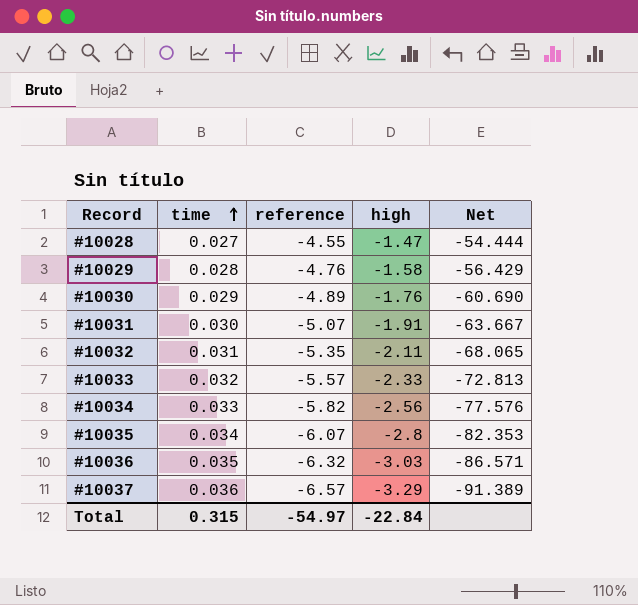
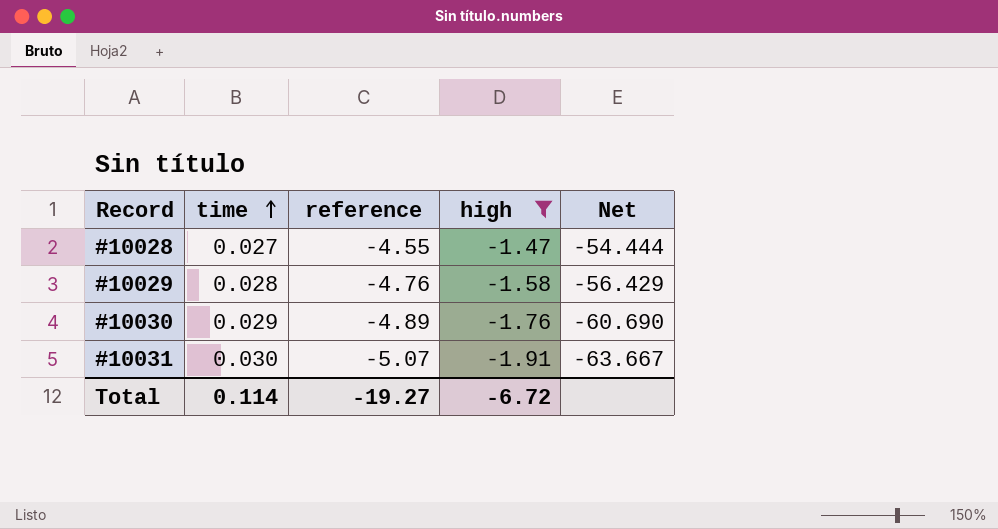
filter: none -> high >= -1.91
Total | time: 0.315 -> 0.114
Total | reference: -54.97 -> -19.27
Total | high: -22.84 -> -6.72

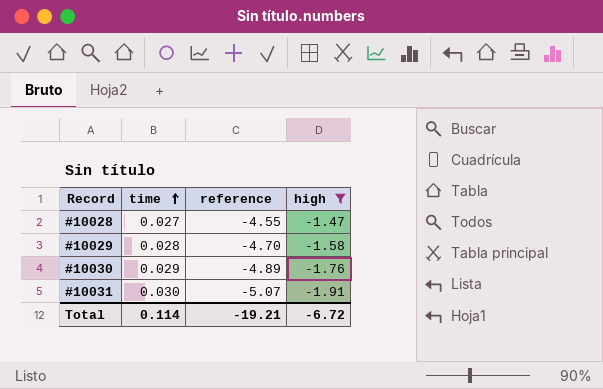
column Net | formula: [high] / [time] -> none
#10029 | reference: -4.76 -> -4.70
Total | reference: -19.27 -> -19.21

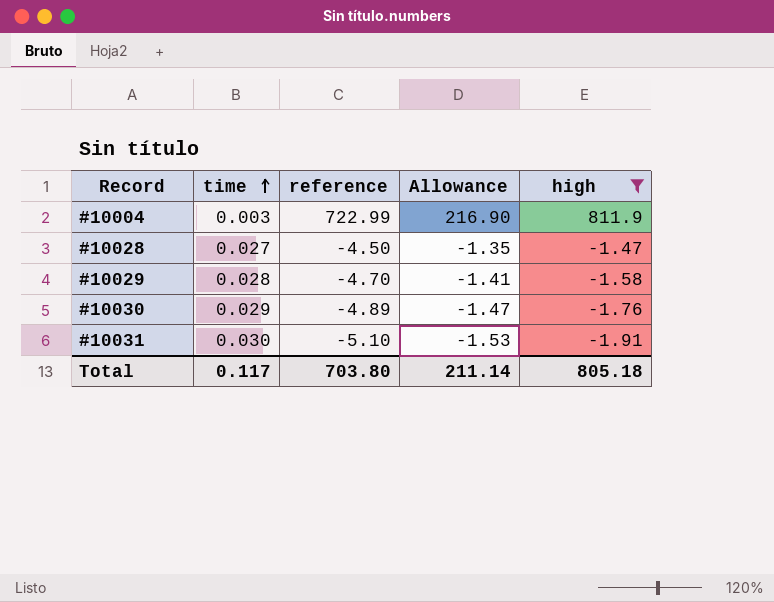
column Allowance | formula: none -> [reference] * 0.3
row #10004: none -> 0.003 | 722.99 | 216.90 | 811.9
#10028 | reference: -4.55 -> -4.50
#10031 | reference: -5.07 -> -5.10
Total | time: 0.114 -> 0.117
Total | reference: -19.21 -> 703.80
Total | high: -6.72 -> 805.18

